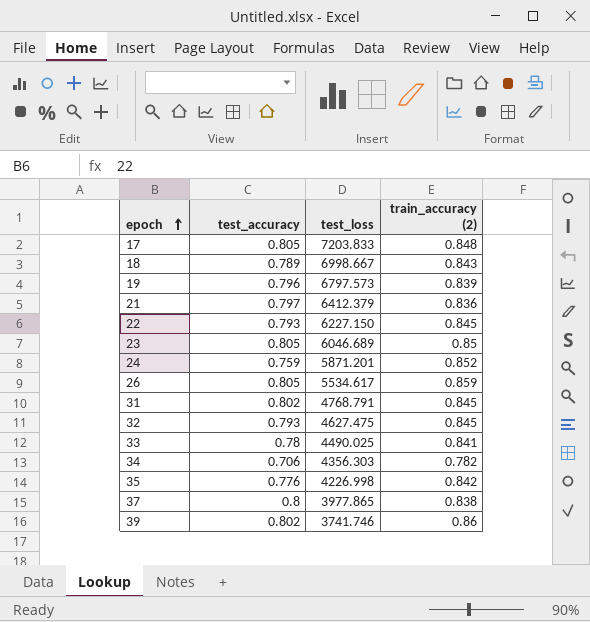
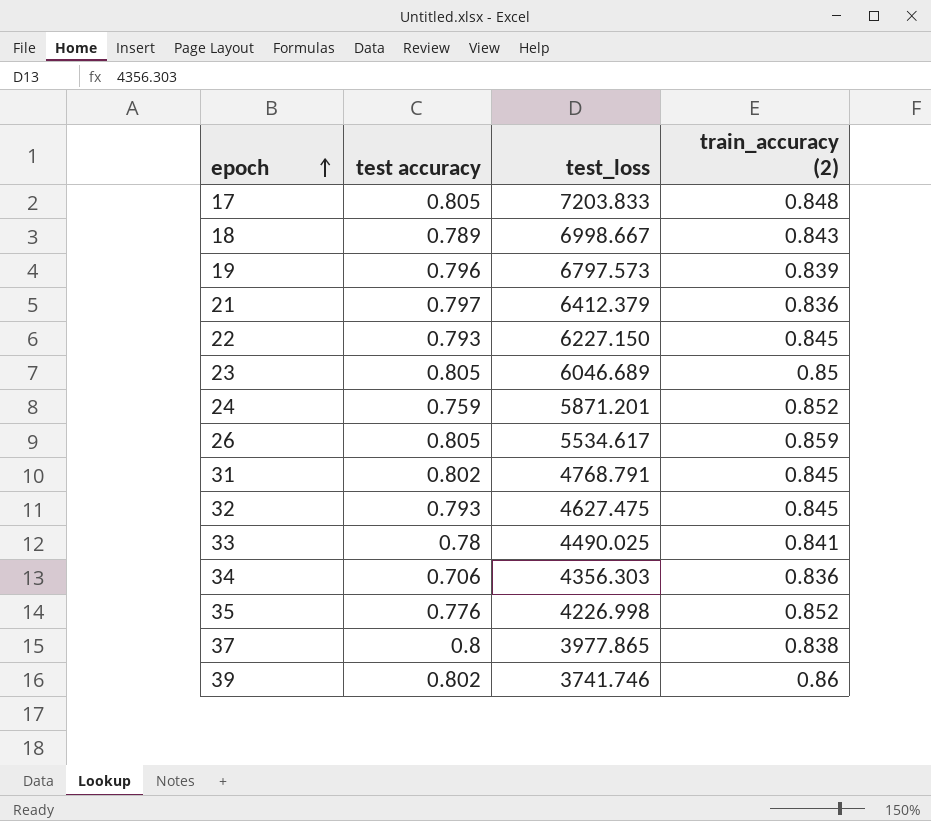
column name: test_accuracy -> test accuracy
34 | train_accuracy (2): 0.782 -> 0.836
35 | train_accuracy (2): 0.842 -> 0.852

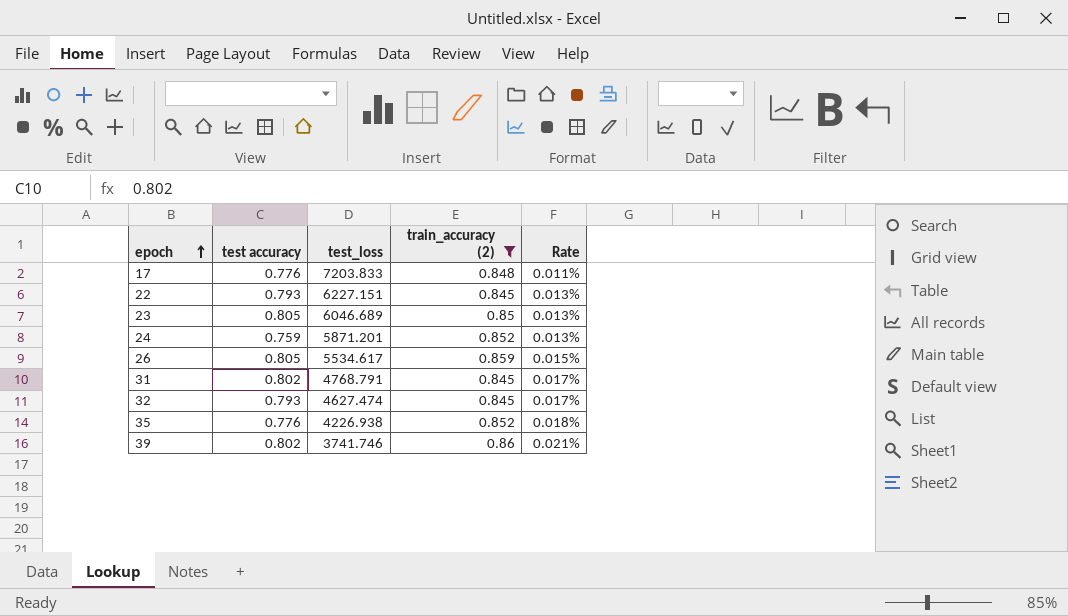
filter: none -> train_accuracy (2) >= 0.845
column Rate | formula: none -> [test accuracy] / [test_loss]
17 | test accuracy: 0.805 -> 0.776
22 | test_loss: 6227.150 -> 6227.151
32 | test_loss: 4627.475 -> 4627.474
35 | test_loss: 4226.998 -> 4226.938

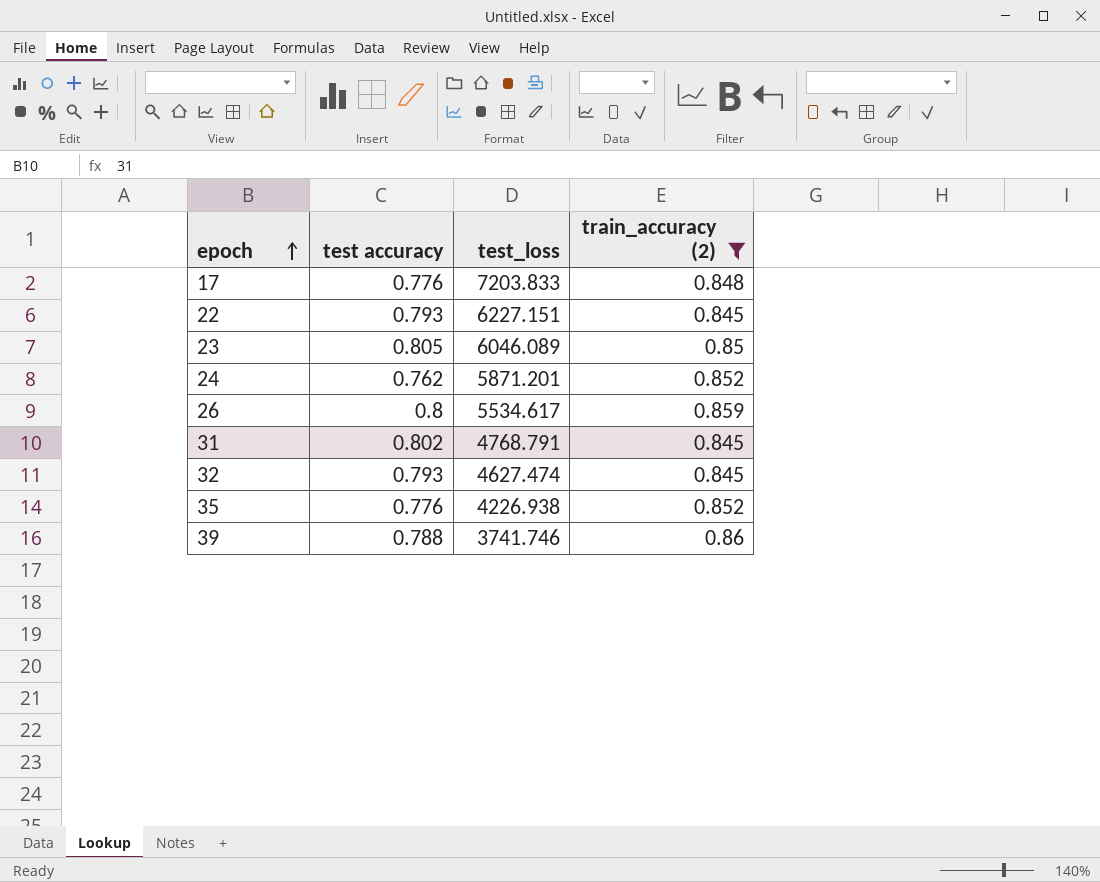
column Rate | formula: [test accuracy] / [test_loss] -> none
23 | test_loss: 6046.689 -> 6046.089
24 | test accuracy: 0.759 -> 0.762
26 | test accuracy: 0.805 -> 0.8
39 | test accuracy: 0.802 -> 0.788

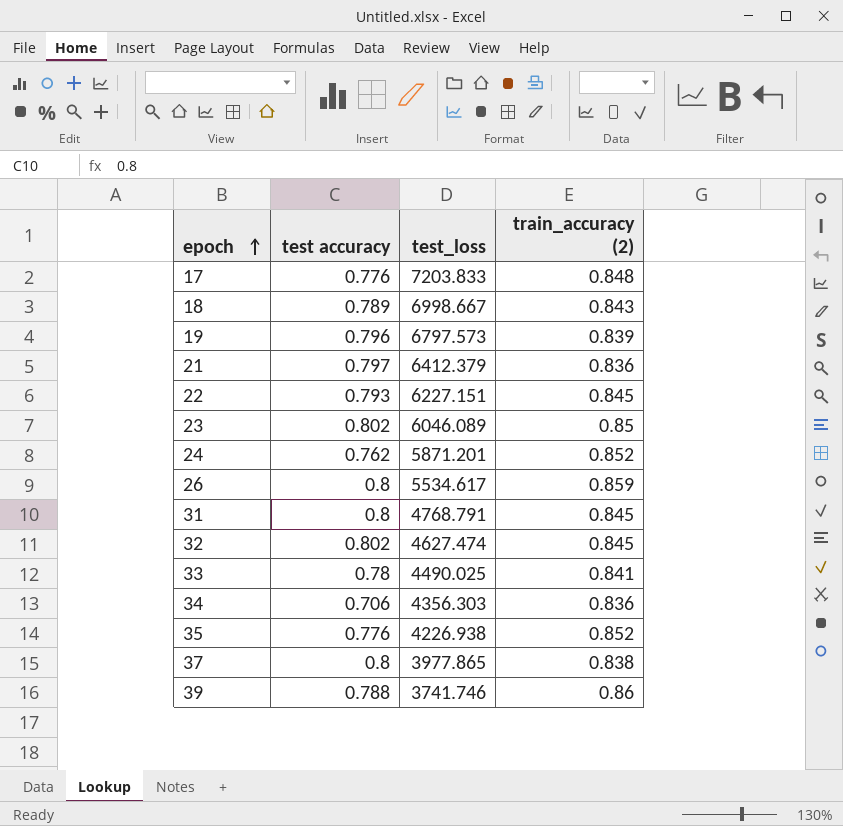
filter: train_accuracy (2) >= 0.845 -> none
23 | test accuracy: 0.805 -> 0.802
31 | test accuracy: 0.802 -> 0.8
32 | test accuracy: 0.793 -> 0.802

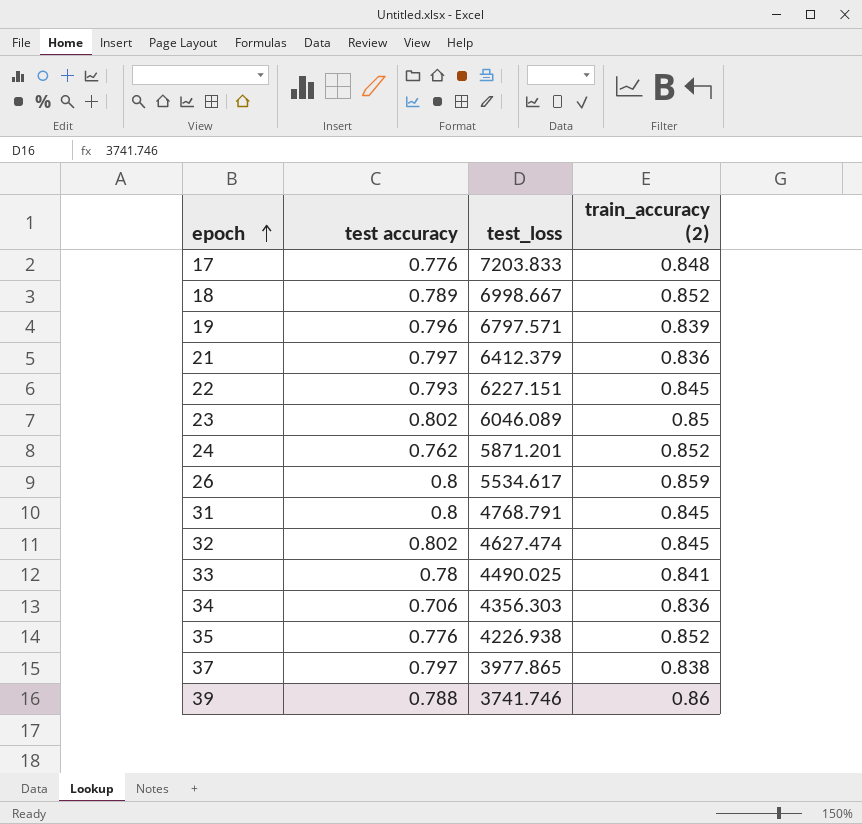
18 | train_accuracy (2): 0.843 -> 0.852
19 | test_loss: 6797.573 -> 6797.571
37 | test accuracy: 0.8 -> 0.797

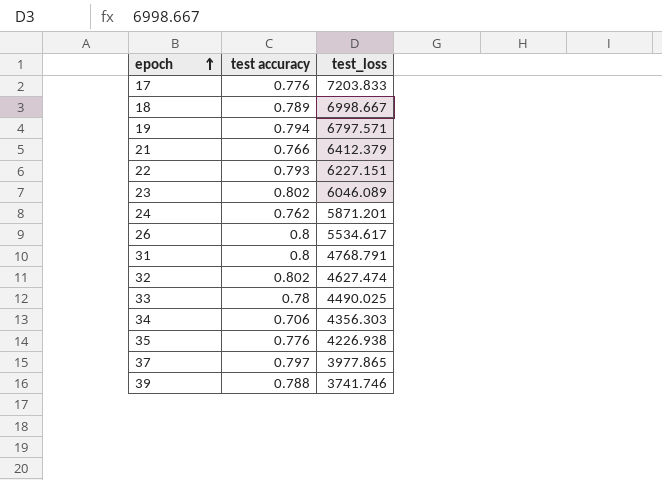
column train_accuracy (2) | position: 4 -> none
19 | test accuracy: 0.796 -> 0.794
21 | test accuracy: 0.797 -> 0.766

